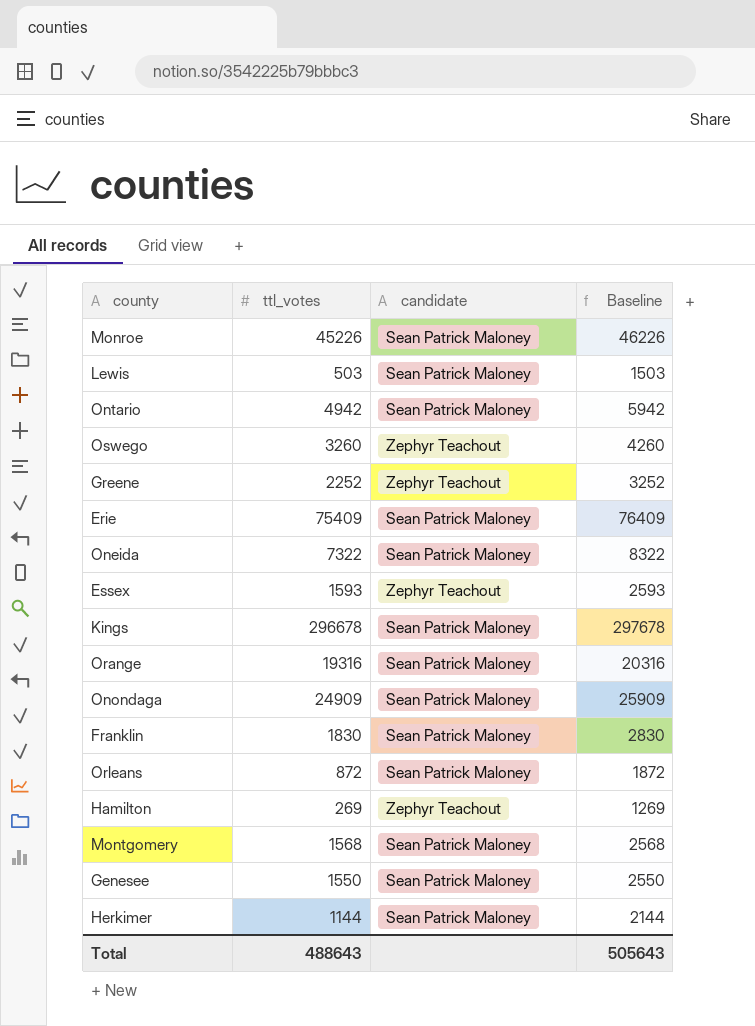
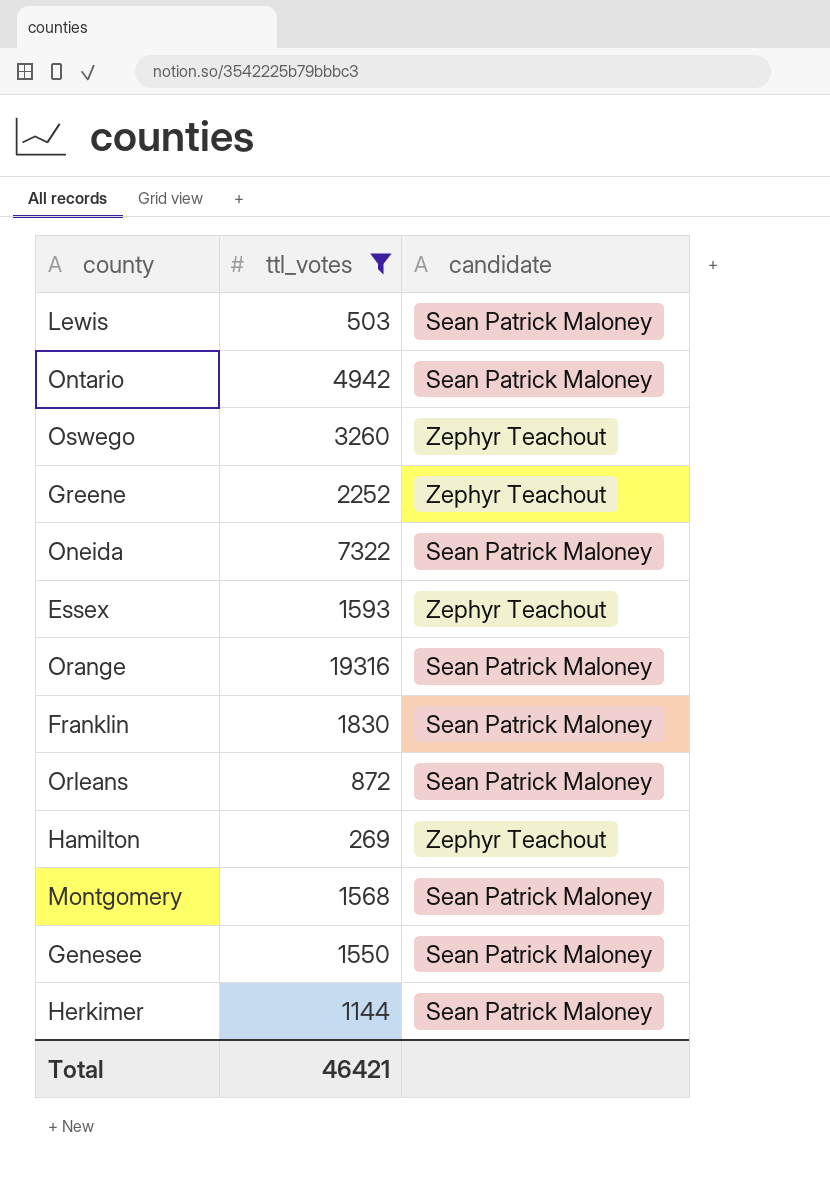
filter: none -> ttl_votes <= 19316
column Baseline | formula: [ttl_votes] + 1000 -> none
Total | ttl_votes: 488643 -> 46421

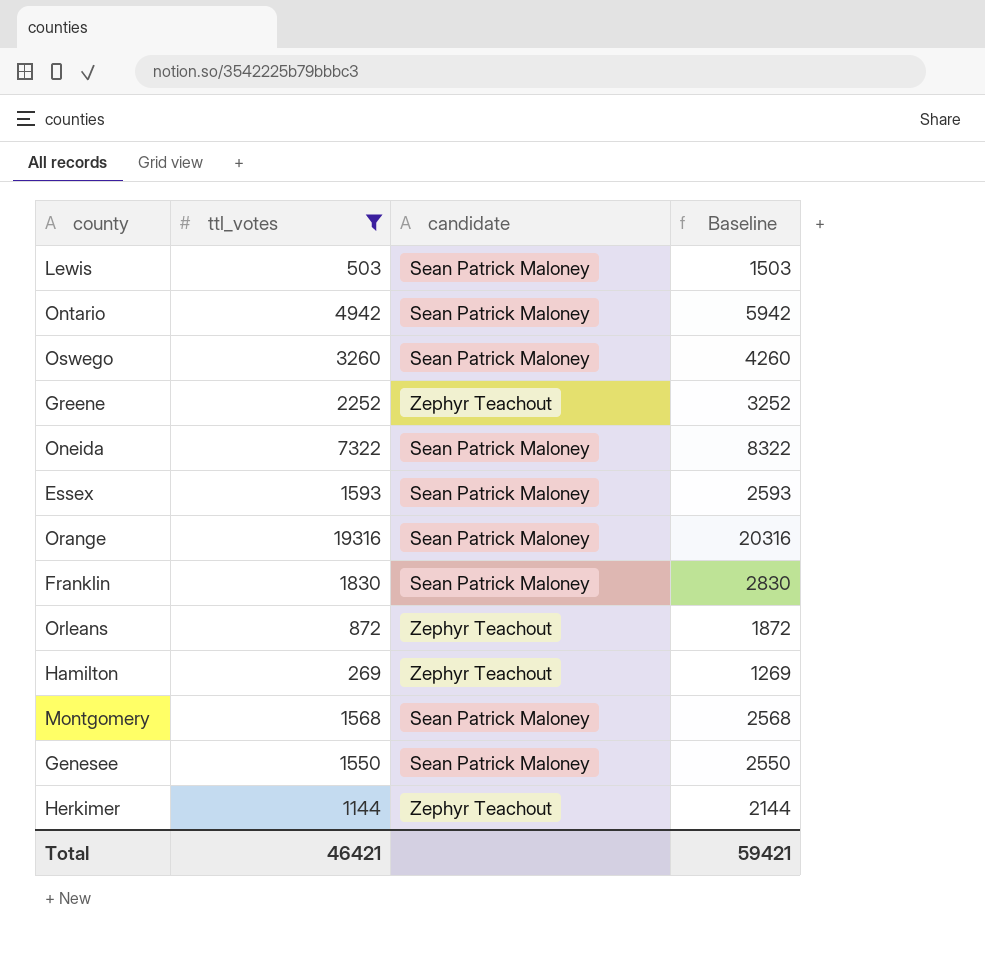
column Baseline | formula: none -> [ttl_votes] + 1000
Oswego | candidate: Zephyr Teachout -> Sean Patrick Maloney
Essex | candidate: Zephyr Teachout -> Sean Patrick Maloney
Orleans | candidate: Sean Patrick Maloney -> Zephyr Teachout
Herkimer | candidate: Sean Patrick Maloney -> Zephyr Teachout

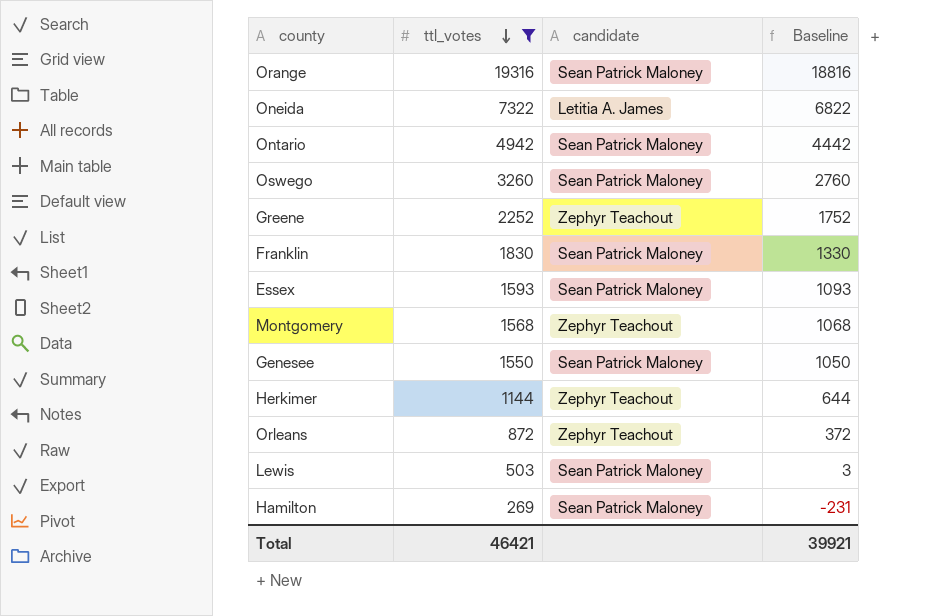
row order: none -> ttl_votes descending
column Baseline | formula: [ttl_votes] + 1000 -> [ttl_votes] - 500
Oneida | candidate: Sean Patrick Maloney -> Letitia A. James
Montgomery | candidate: Sean Patrick Maloney -> Zephyr Teachout
Hamilton | candidate: Zephyr Teachout -> Sean Patrick Maloney
Total | Baseline: 59421 -> 39921

